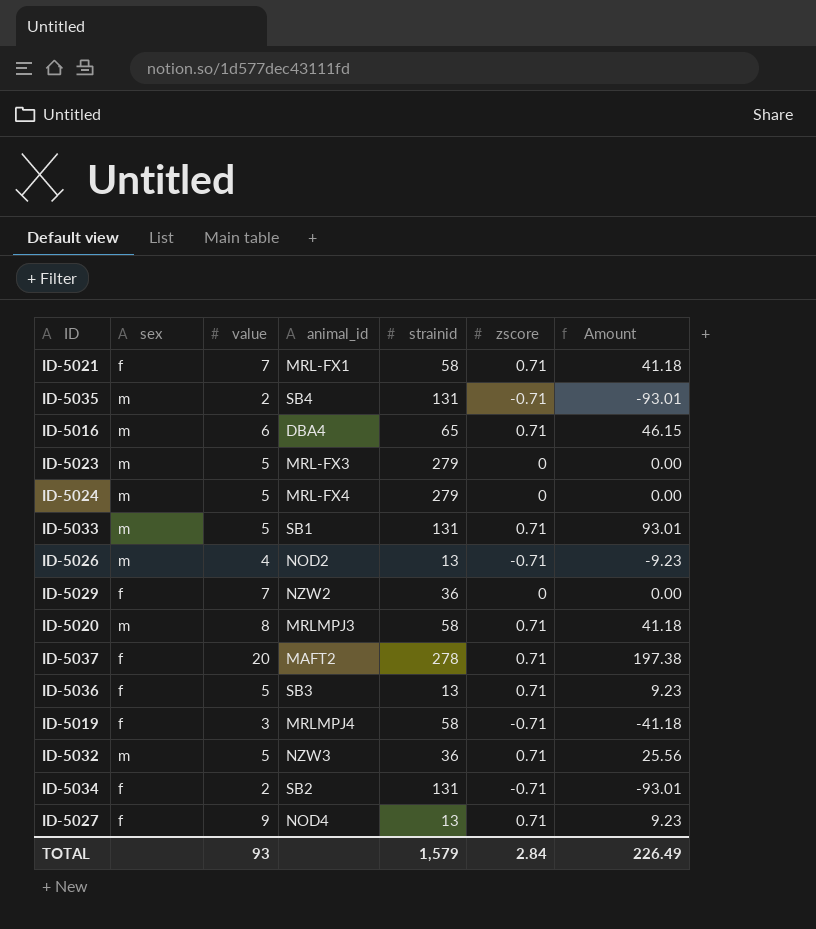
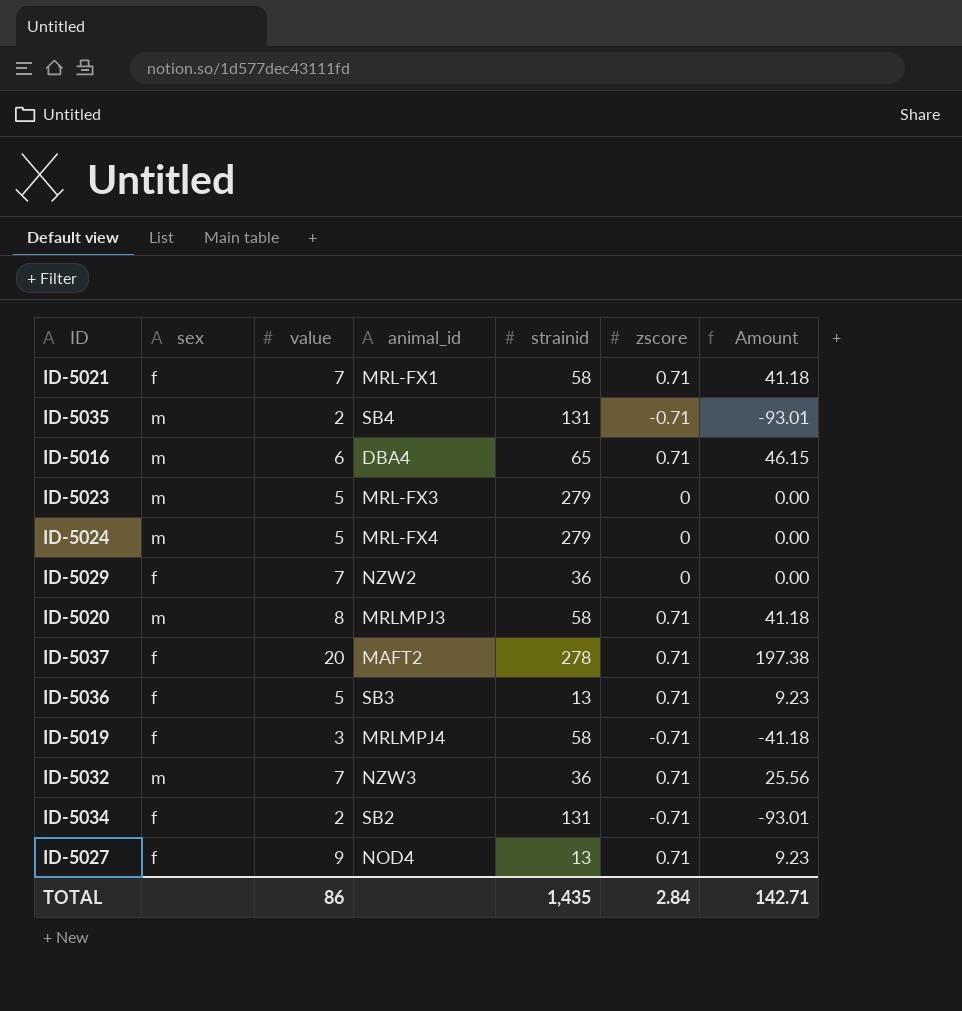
row ID-5033: m | 5 | SB1 | 131 | 0.71 | 93.01 -> none
row ID-5026: m | 4 | NOD2 | 13 | -0.71 | -9.23 -> none
ID-5032 | value: 5 -> 7
TOTAL | value: 93 -> 86
TOTAL | strainid: 1,579 -> 1,435
TOTAL | Amount: 226.49 -> 142.71

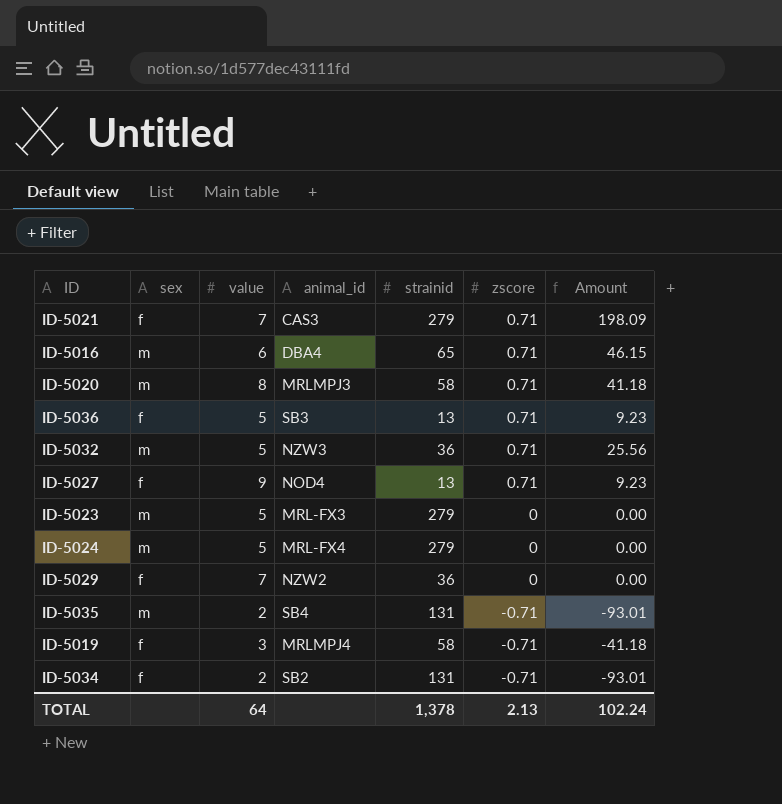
row order: none -> zscore descending
row ID-5037: f | 20 | MAFT2 | 278 | 0.71 | 197.38 -> none
ID-5021 | animal_id: MRL-FX1 -> CAS3
ID-5021 | strainid: 58 -> 279
ID-5021 | Amount: 41.18 -> 198.09
ID-5032 | value: 7 -> 5
TOTAL | value: 86 -> 64
TOTAL | strainid: 1,435 -> 1,378
TOTAL | zscore: 2.84 -> 2.13
TOTAL | Amount: 142.71 -> 102.24

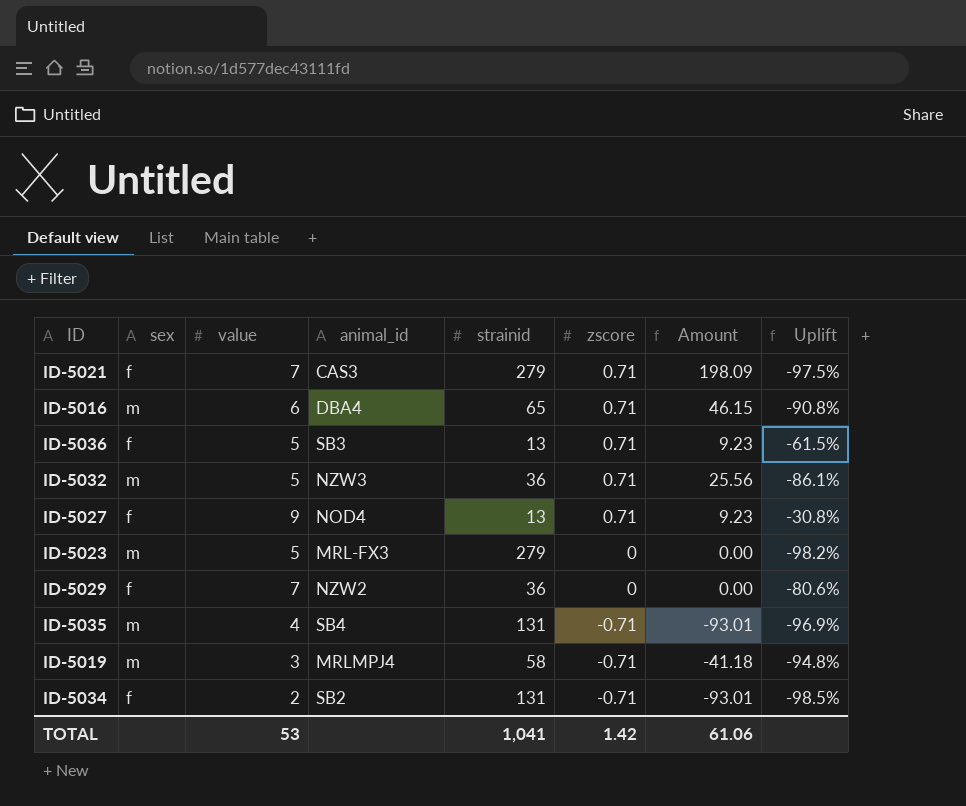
column Uplift | formula: none -> ([value] - [strainid]) / [strainid]
row ID-5020: m | 8 | MRLMPJ3 | 58 | 0.71 | 41.18 -> none
row ID-5024: m | 5 | MRL-FX4 | 279 | 0 | 0.00 -> none
ID-5035 | value: 2 -> 4
ID-5019 | sex: f -> m
TOTAL | value: 64 -> 53
TOTAL | strainid: 1,378 -> 1,041
TOTAL | zscore: 2.13 -> 1.42
TOTAL | Amount: 102.24 -> 61.06

